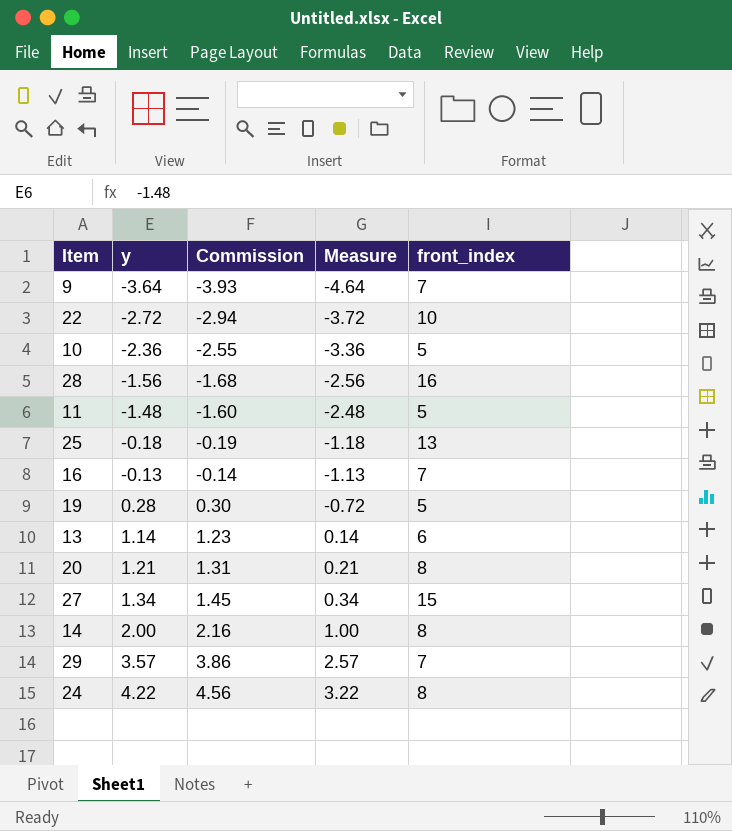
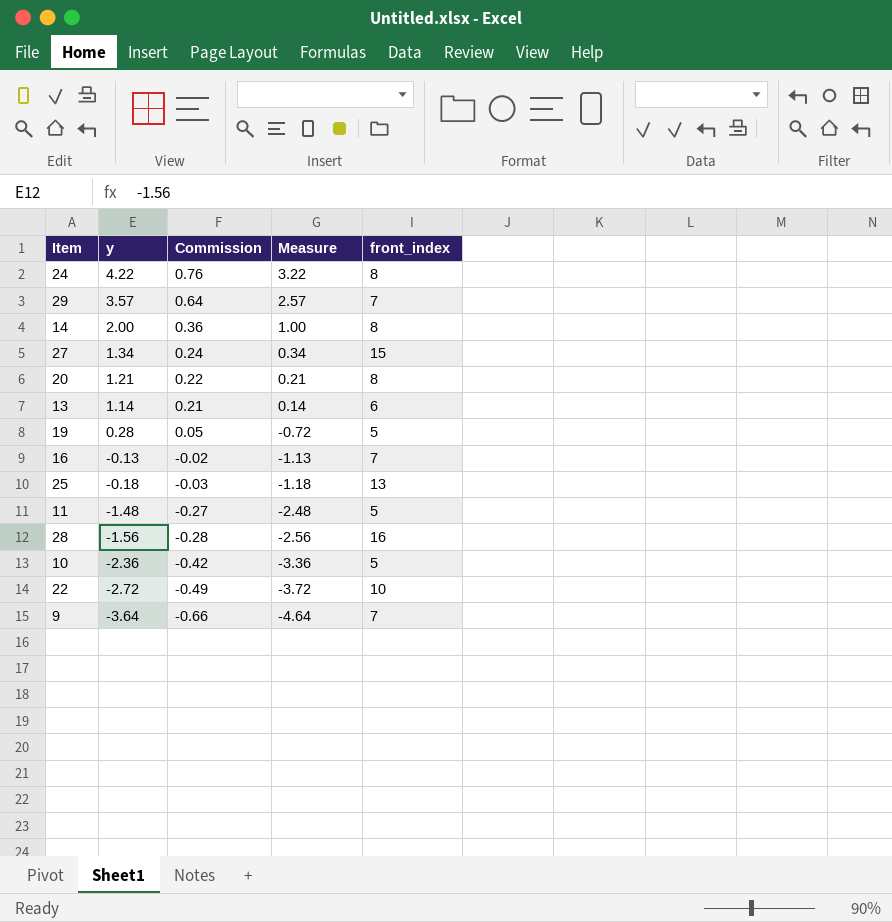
row order: y ascending -> y descending
column Commission | formula: [y] * 1.08 -> [y] * 0.18

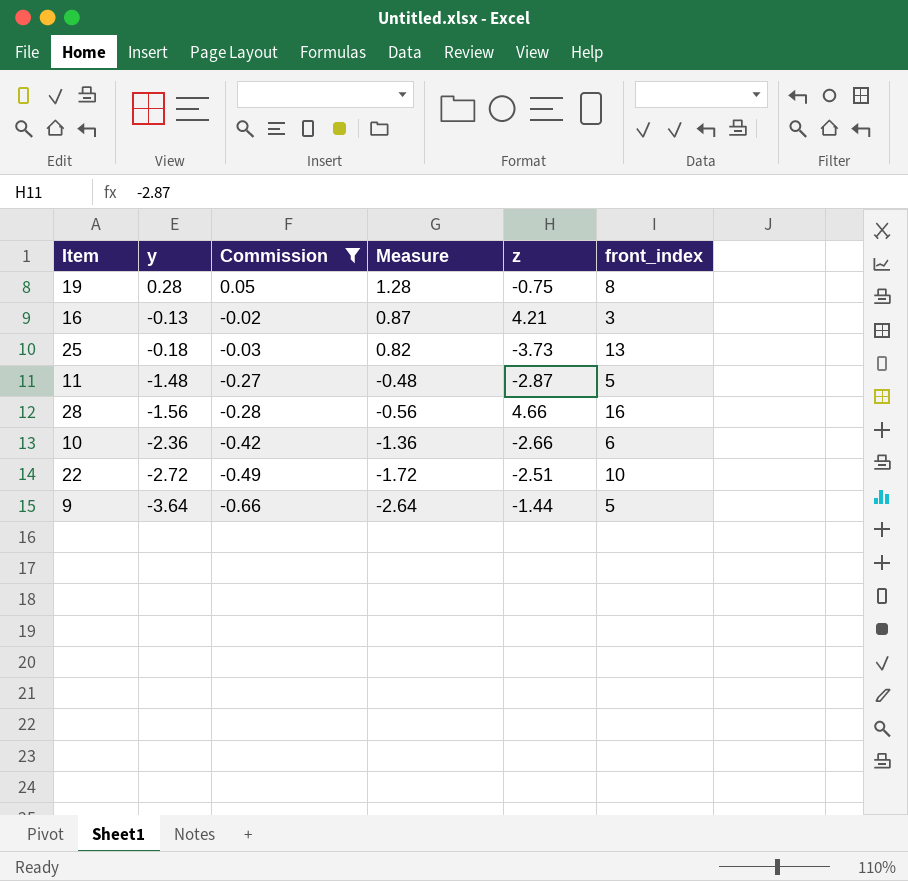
filter: none -> Commission <= 0.05
column Measure | formula: [y] - 1 -> [y] + 1
column z | position: none -> 5
19 | front_index: 5 -> 8
16 | front_index: 7 -> 3
10 | front_index: 5 -> 6
9 | front_index: 7 -> 5

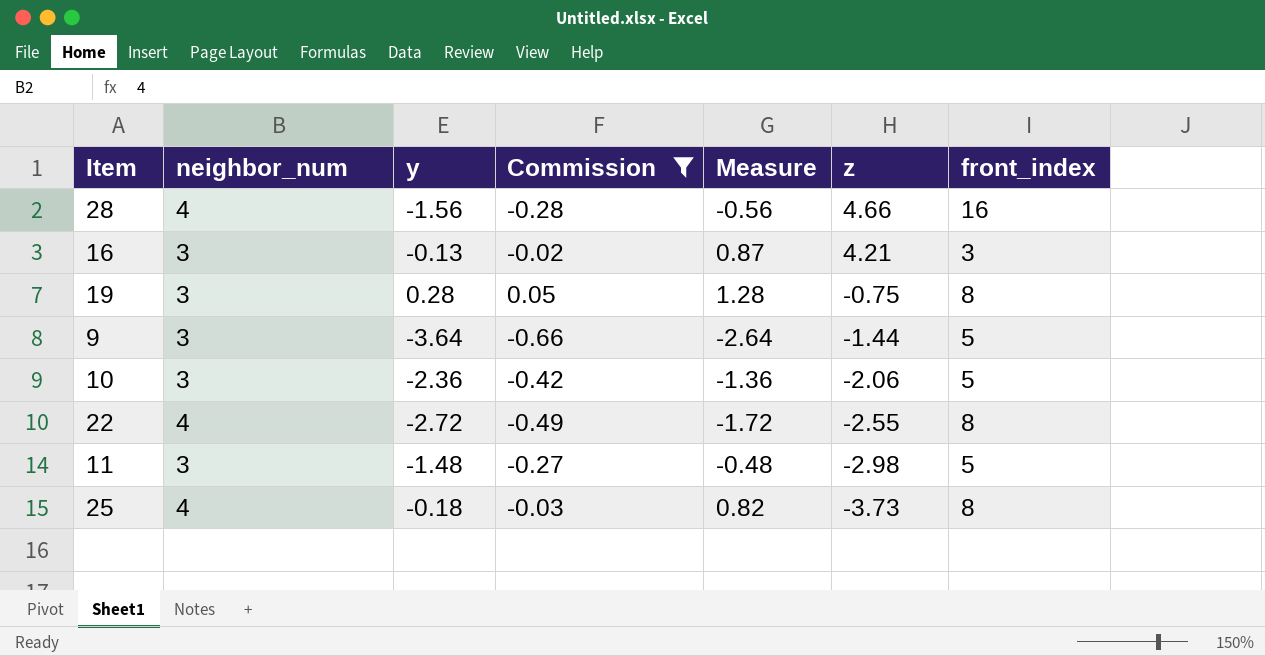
row order: y descending -> z descending
column neighbor_num | position: none -> 2
10 | z: -2.66 -> -2.06
10 | front_index: 6 -> 5
22 | z: -2.51 -> -2.55
22 | front_index: 10 -> 8
11 | z: -2.87 -> -2.98
25 | front_index: 13 -> 8

